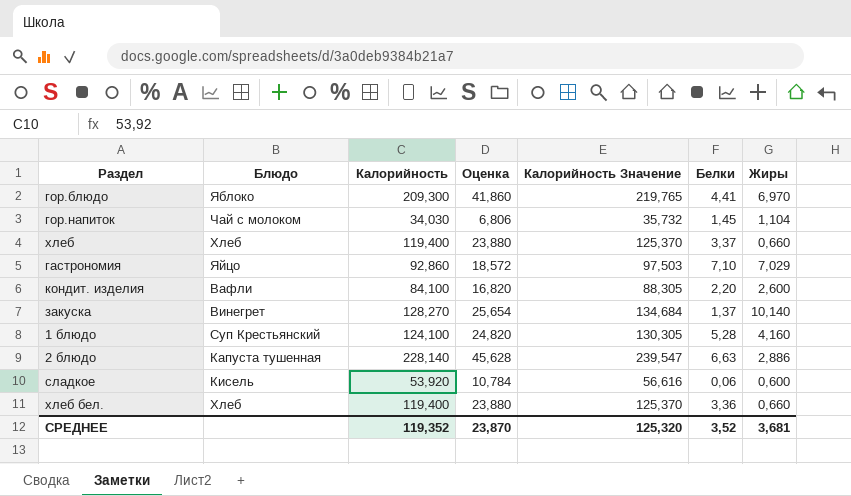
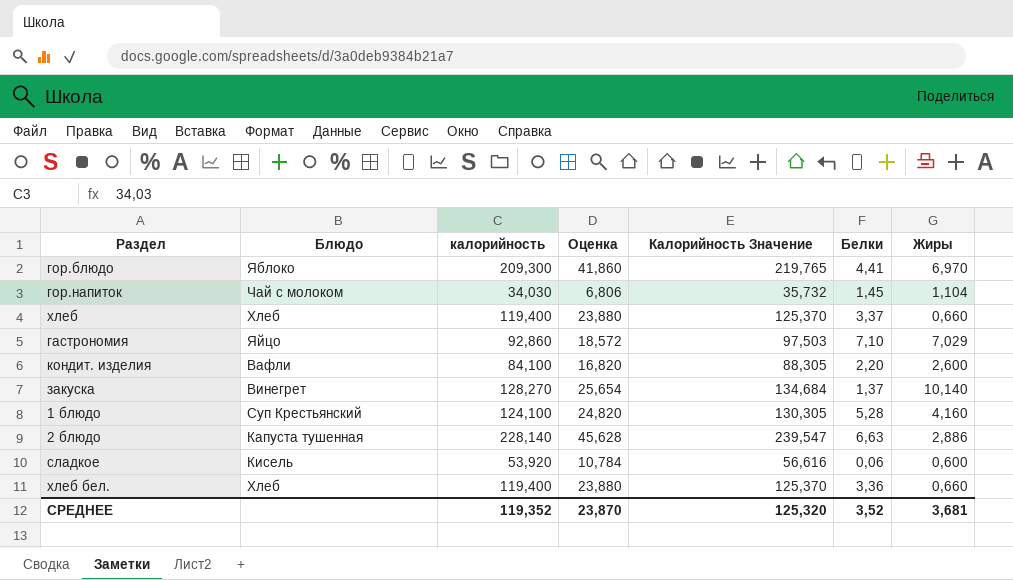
column name: Калорийность -> калорийность

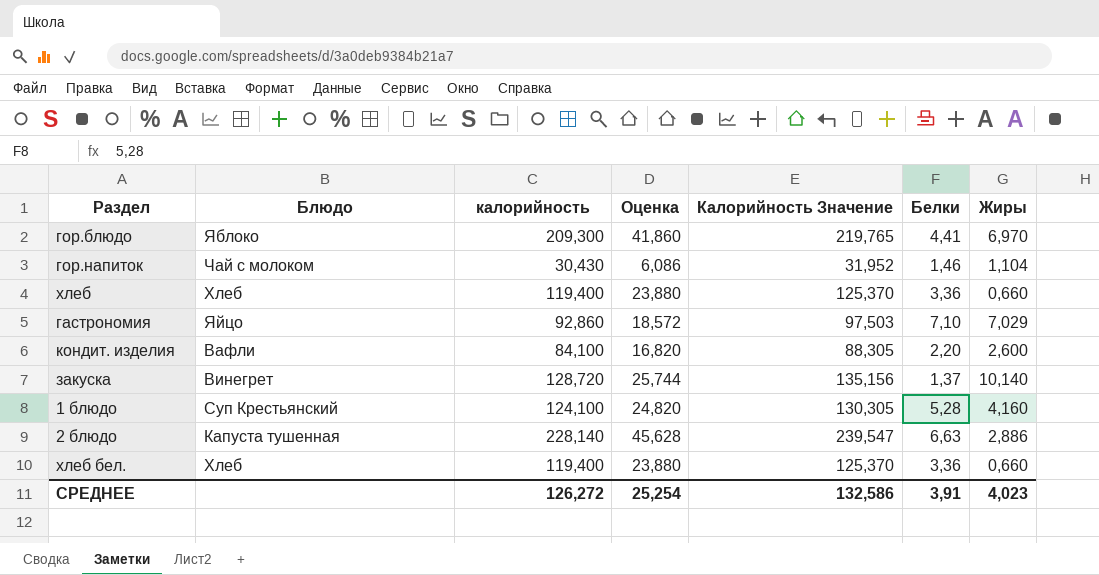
row сладкое: Кисель | 53,920 | 10,784 | 56,616 | 0,06 | 0,600 -> none
гор.напиток | калорийность: 34,030 -> 30,430
гор.напиток | Оценка: 6,806 -> 6,086
гор.напиток | Калорийность Значение: 35,732 -> 31,952
гор.напиток | Белки: 1,45 -> 1,46
хлеб | Белки: 3,37 -> 3,36
закуска | калорийность: 128,270 -> 128,720
закуска | Оценка: 25,654 -> 25,744
закуска | Калорийность Значение: 134,684 -> 135,156
СРЕДНЕЕ | калорийность: 119,352 -> 126,272
СРЕДНЕЕ | Оценка: 23,870 -> 25,254
СРЕДНЕЕ | Калорийность Значение: 125,320 -> 132,586
СРЕДНЕЕ | Белки: 3,52 -> 3,91
СРЕДНЕЕ | Жиры: 3,681 -> 4,023

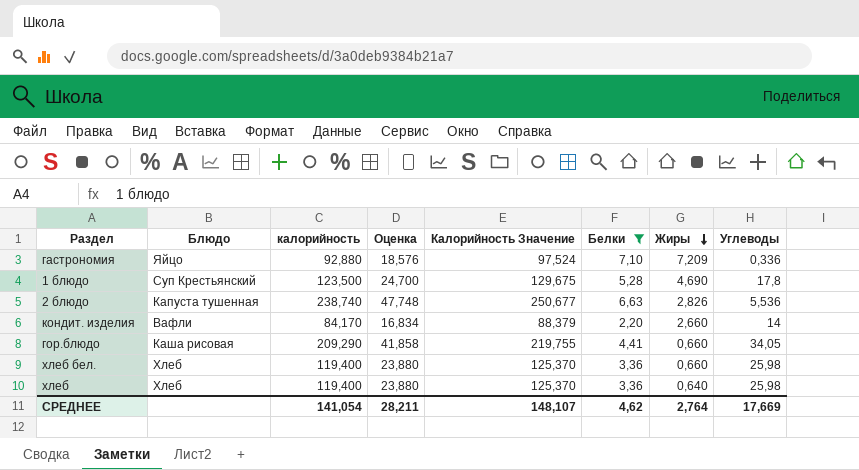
filter: none -> Белки >= 2,20
row order: none -> Жиры descending
column Углеводы | position: none -> 8
гастрономия | калорийность: 92,860 -> 92,880
гастрономия | Оценка: 18,572 -> 18,576
гастрономия | Калорийность Значение: 97,503 -> 97,524
гастрономия | Жиры: 7,029 -> 7,209
1 блюдо | калорийность: 124,100 -> 123,500
1 блюдо | Оценка: 24,820 -> 24,700
1 блюдо | Калорийность Значение: 130,305 -> 129,675
1 блюдо | Жиры: 4,160 -> 4,690
2 блюдо | калорийность: 228,140 -> 238,740
2 блюдо | Оценка: 45,628 -> 47,748
2 блюдо | Калорийность Значение: 239,547 -> 250,677
2 блюдо | Жиры: 2,886 -> 2,826
кондит. изделия | калорийность: 84,100 -> 84,170
кондит. изделия | Оценка: 16,820 -> 16,834
кондит. изделия | Калорийность Значение: 88,305 -> 88,379
кондит. изделия | Жиры: 2,600 -> 2,660
гор.блюдо | Блюдо: Яблоко -> Каша рисовая
гор.блюдо | калорийность: 209,300 -> 209,290
гор.блюдо | Оценка: 41,860 -> 41,858
гор.блюдо | Калорийность Значение: 219,765 -> 219,755
гор.блюдо | Жиры: 6,970 -> 0,660
хлеб | Жиры: 0,660 -> 0,640
СРЕДНЕЕ | калорийность: 126,272 -> 141,054
СРЕДНЕЕ | Оценка: 25,254 -> 28,211
СРЕДНЕЕ | Калорийность Значение: 132,586 -> 148,107
СРЕДНЕЕ | Белки: 3,91 -> 4,62
СРЕДНЕЕ | Жиры: 4,023 -> 2,764

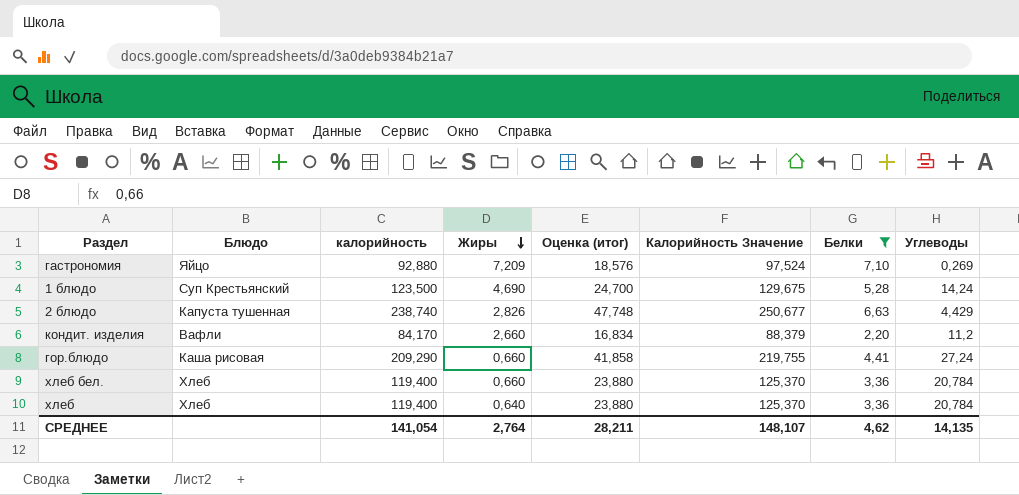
column Жиры | position: 7 -> 4
column name: Оценка -> Оценка (итог)
гастрономия | Углеводы: 0,336 -> 0,269
1 блюдо | Углеводы: 17,8 -> 14,24
2 блюдо | Углеводы: 5,536 -> 4,429
кондит. изделия | Углеводы: 14 -> 11,2
гор.блюдо | Углеводы: 34,05 -> 27,24
хлеб бел. | Углеводы: 25,98 -> 20,784
хлеб | Углеводы: 25,98 -> 20,784
СРЕДНЕЕ | Углеводы: 17,669 -> 14,135

